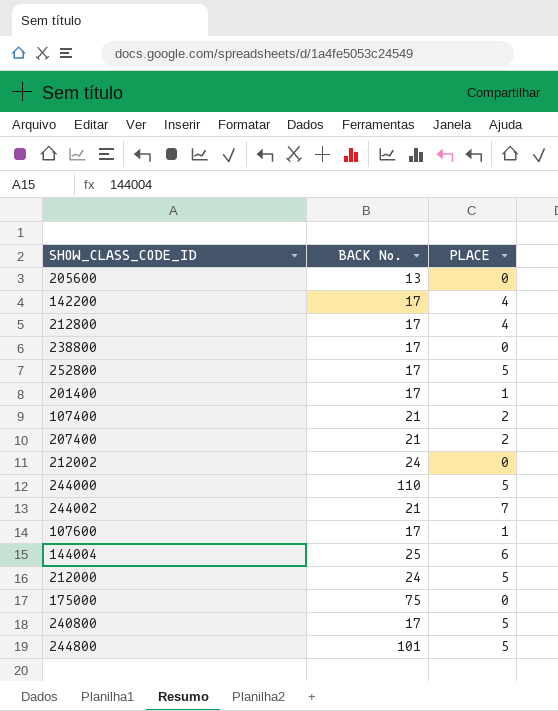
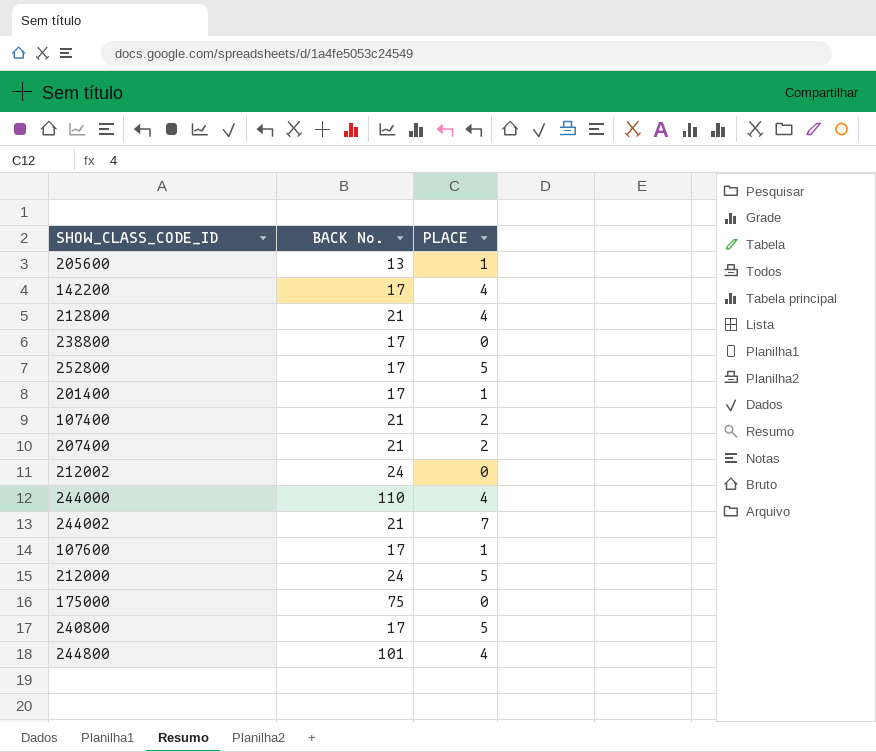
row 144004: 25 | 6 -> none
205600 | PLACE: 0 -> 1
212800 | BACK No.: 17 -> 21
244000 | PLACE: 5 -> 4
244800 | PLACE: 5 -> 4

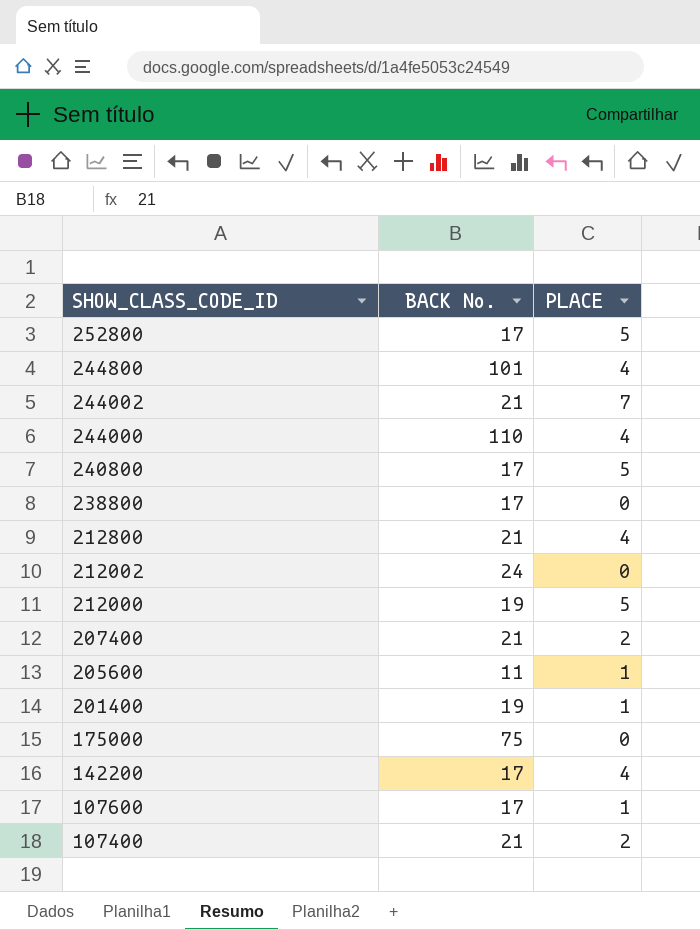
row order: none -> SHOW_CLASS_CODE_ID descending
212000 | BACK No.: 24 -> 19
205600 | BACK No.: 13 -> 11
201400 | BACK No.: 17 -> 19

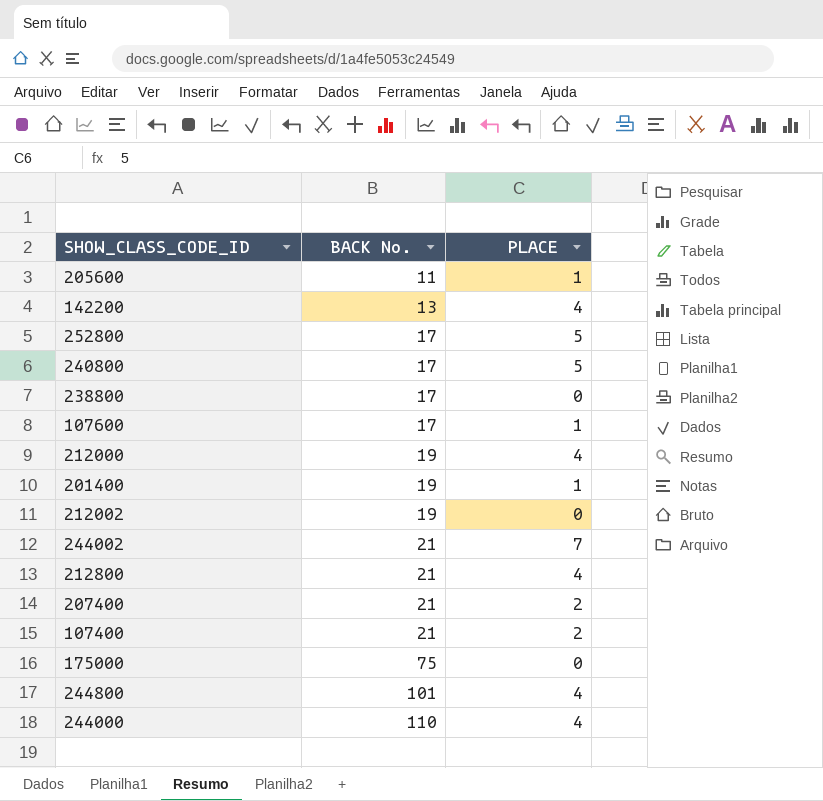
row order: SHOW_CLASS_CODE_ID descending -> BACK No. ascending
142200 | BACK No.: 17 -> 13
212000 | PLACE: 5 -> 4
212002 | BACK No.: 24 -> 19

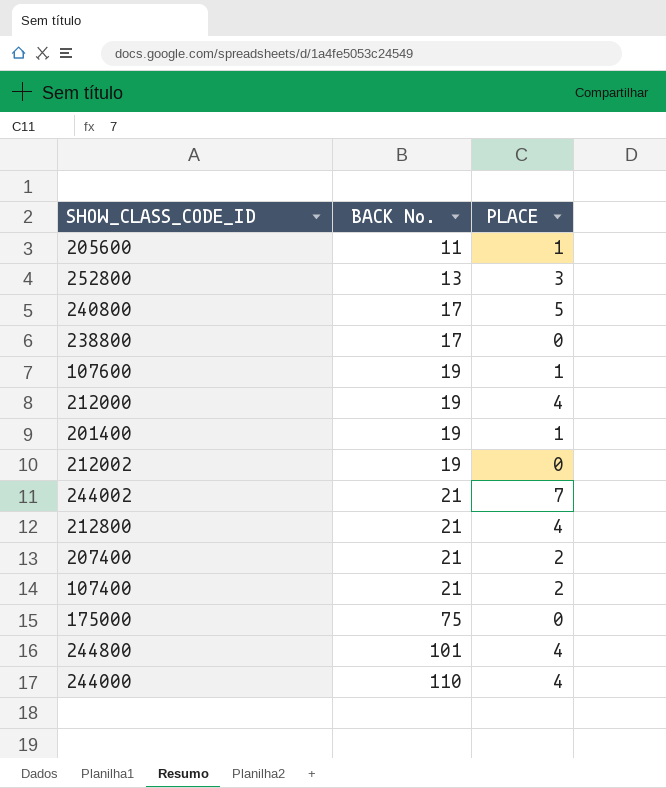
row 142200: 13 | 4 -> none
252800 | BACK No.: 17 -> 13
252800 | PLACE: 5 -> 3
107600 | BACK No.: 17 -> 19

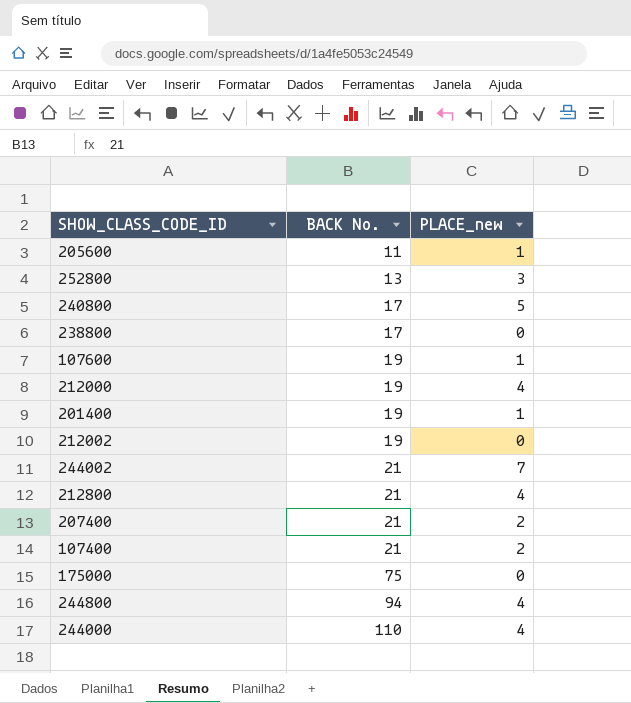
column name: PLACE -> PLACE_new
244800 | BACK No.: 101 -> 94

